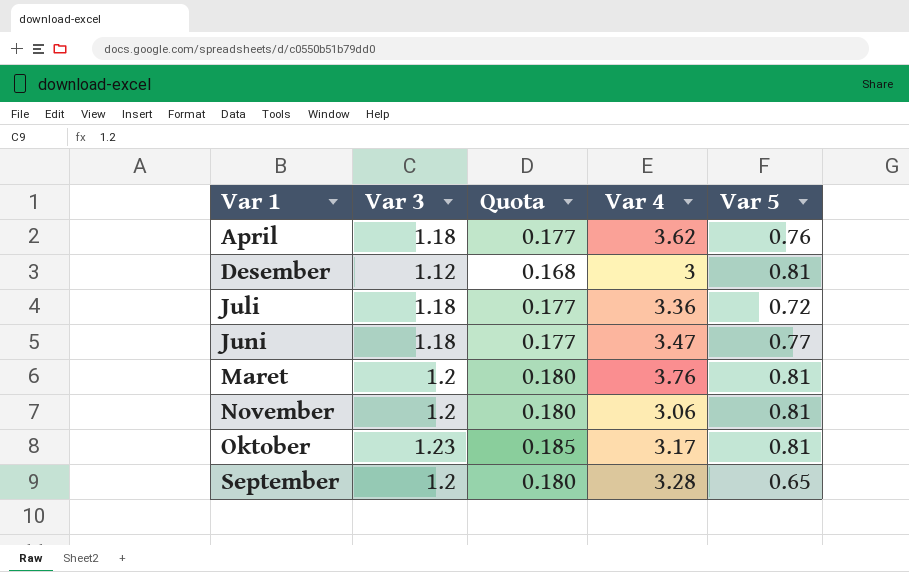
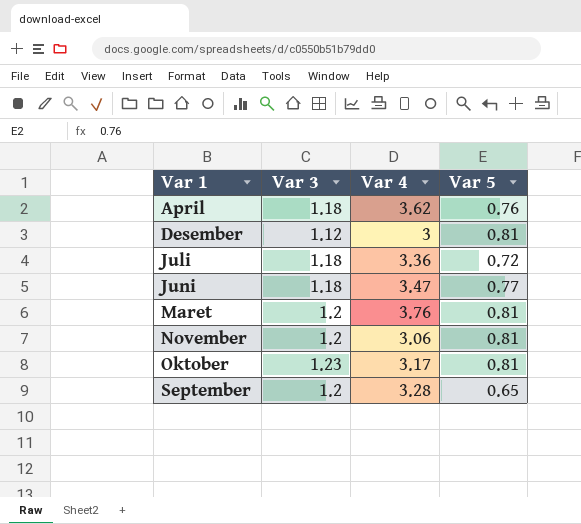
column Quota | formula: [Var 3] * 0.15 -> none

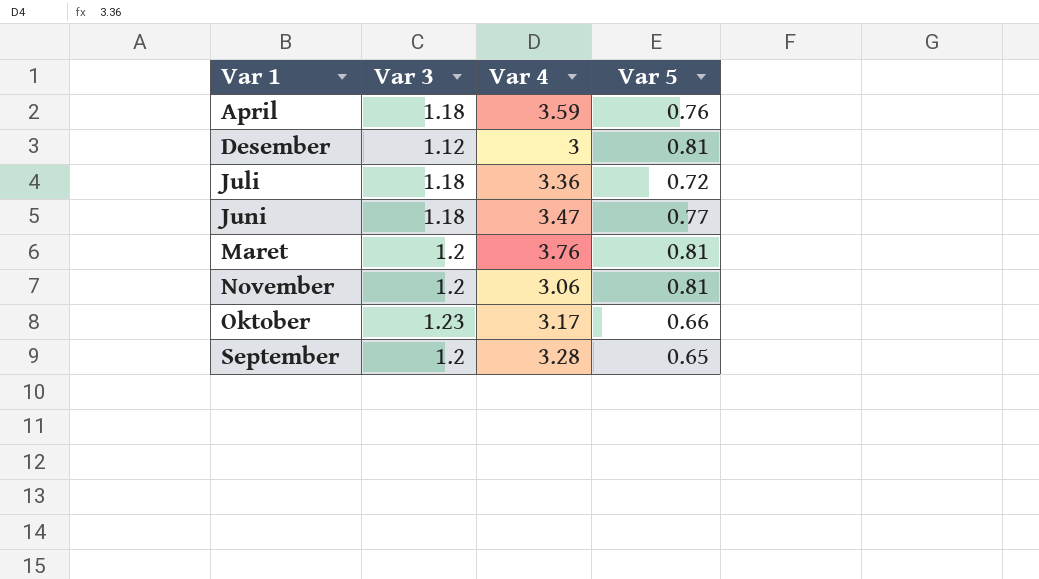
April | Var 4: 3.62 -> 3.59
Oktober | Var 5: 0.81 -> 0.66

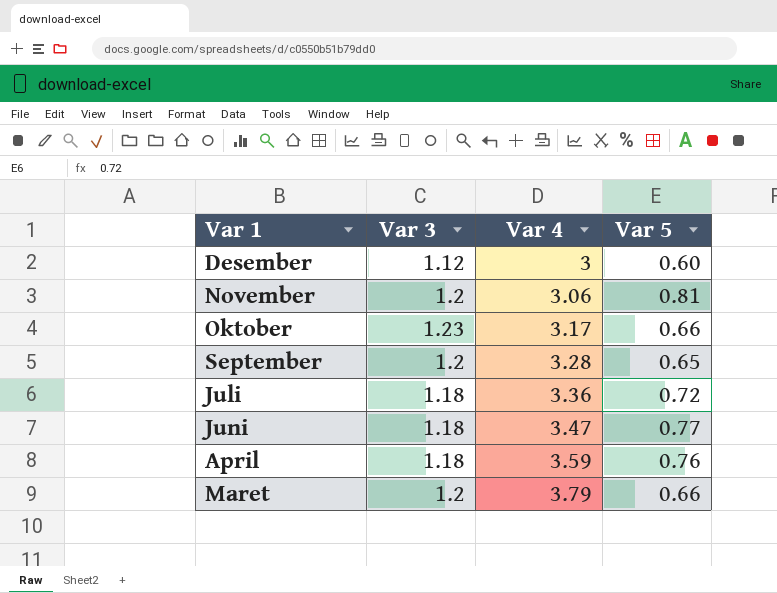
row order: Var 1 ascending -> Var 4 ascending
Desember | Var 5: 0.81 -> 0.60
Maret | Var 4: 3.76 -> 3.79
Maret | Var 5: 0.81 -> 0.66

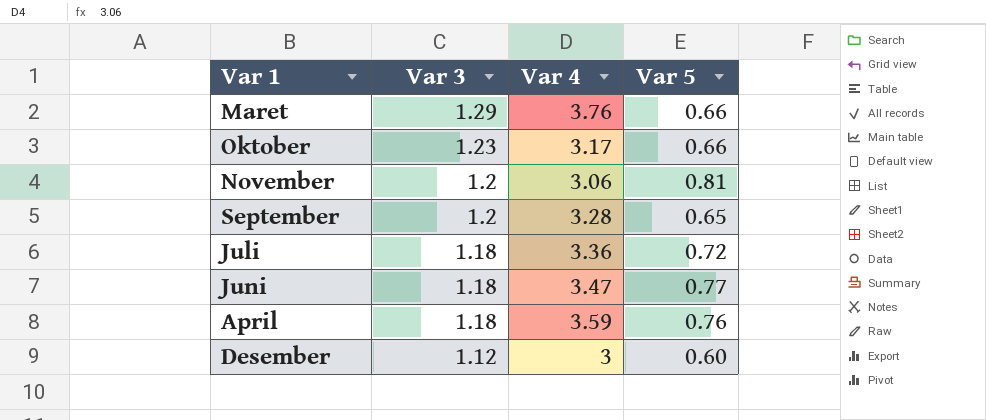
row order: Var 4 ascending -> Var 3 descending
Maret | Var 3: 1.2 -> 1.29
Maret | Var 4: 3.79 -> 3.76

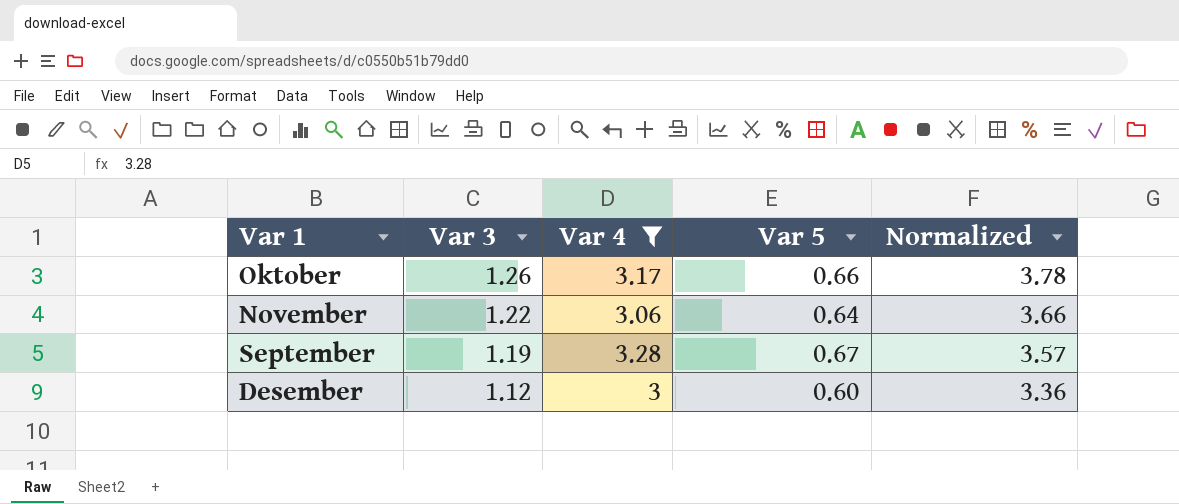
filter: none -> Var 4 <= 3.28
column Normalized | formula: none -> [Var 3] * 3
Oktober | Var 3: 1.23 -> 1.26
November | Var 3: 1.2 -> 1.22
November | Var 5: 0.81 -> 0.64
September | Var 3: 1.2 -> 1.19
September | Var 5: 0.65 -> 0.67

